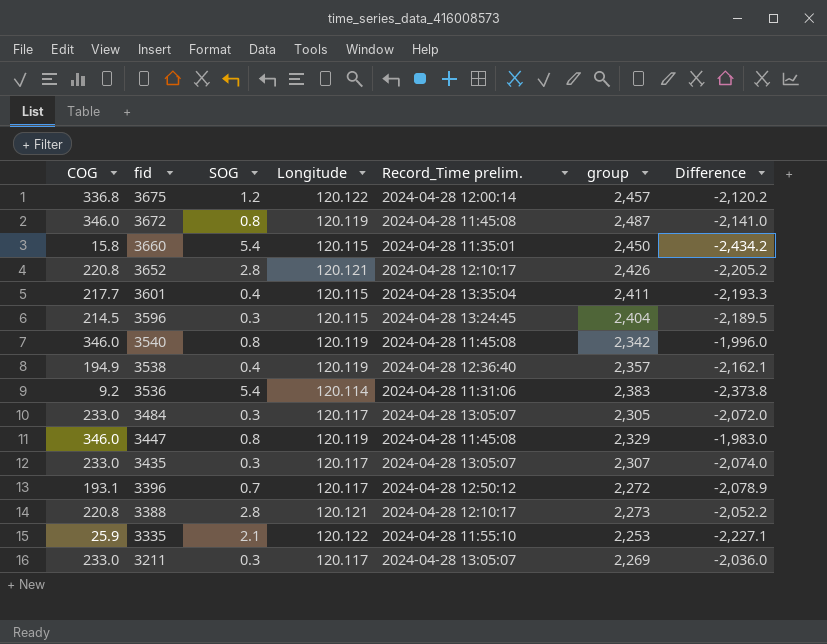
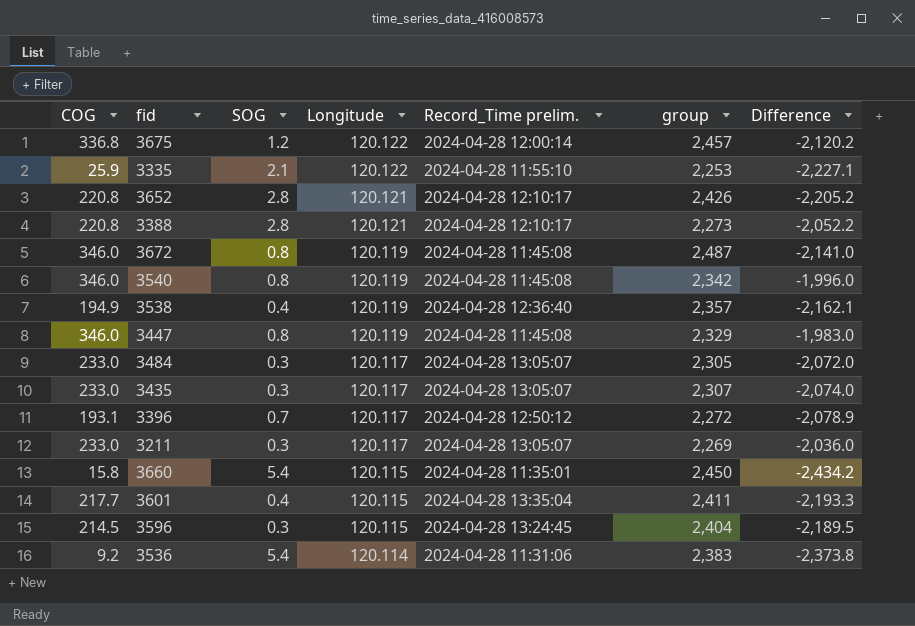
row order: fid descending -> Longitude descending

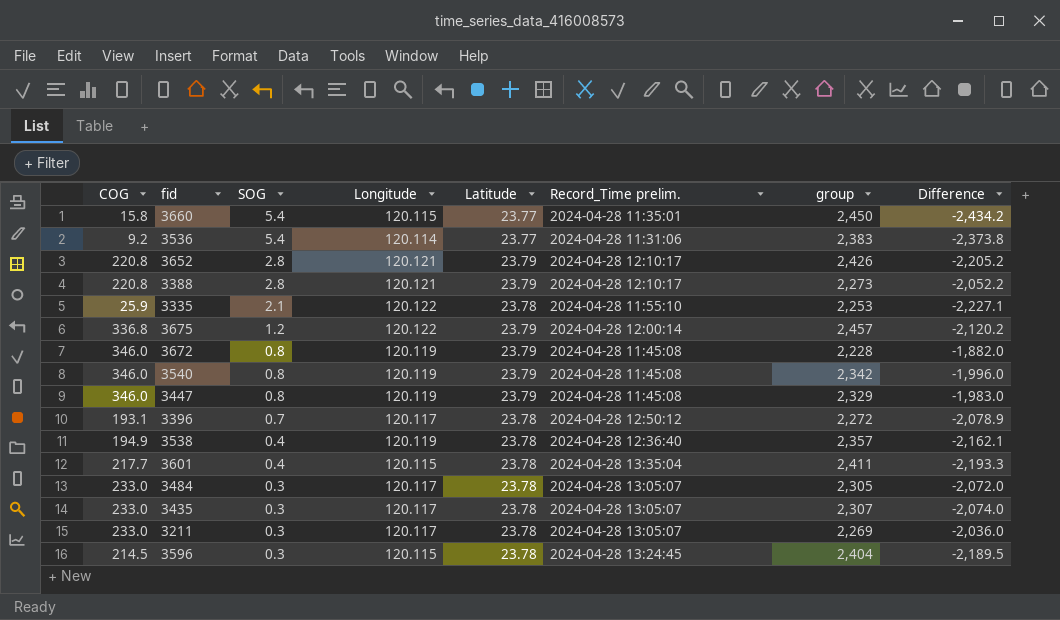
row order: Longitude descending -> SOG descending
column Latitude | position: none -> 5
3672 | group: 2,487 -> 2,228
3672 | Difference: -2,141.0 -> -1,882.0

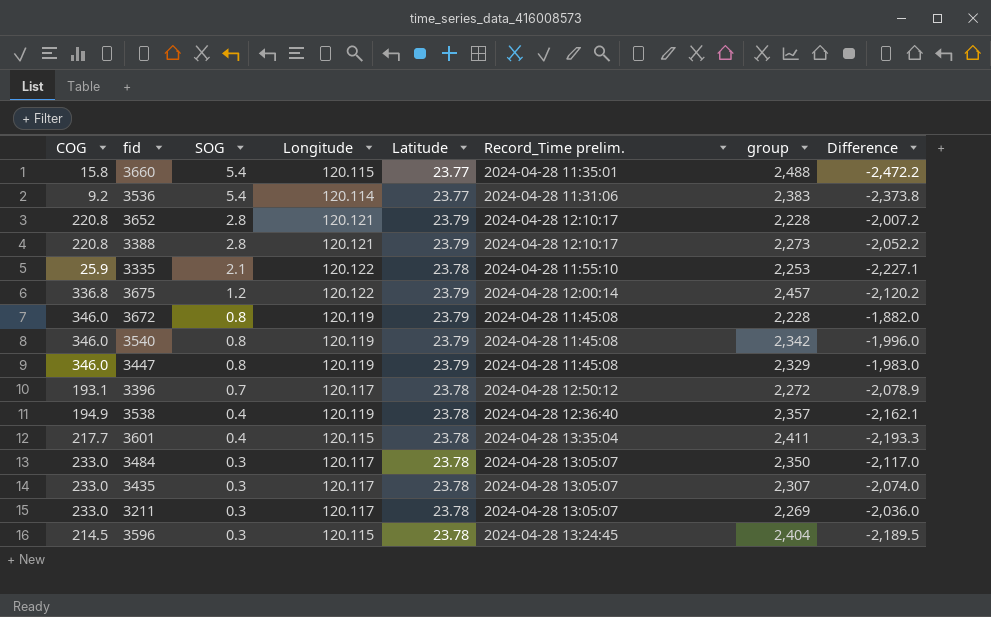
3660 | group: 2,450 -> 2,488
3660 | Difference: -2,434.2 -> -2,472.2
3652 | group: 2,426 -> 2,228
3652 | Difference: -2,205.2 -> -2,007.2
3484 | group: 2,305 -> 2,350
3484 | Difference: -2,072.0 -> -2,117.0

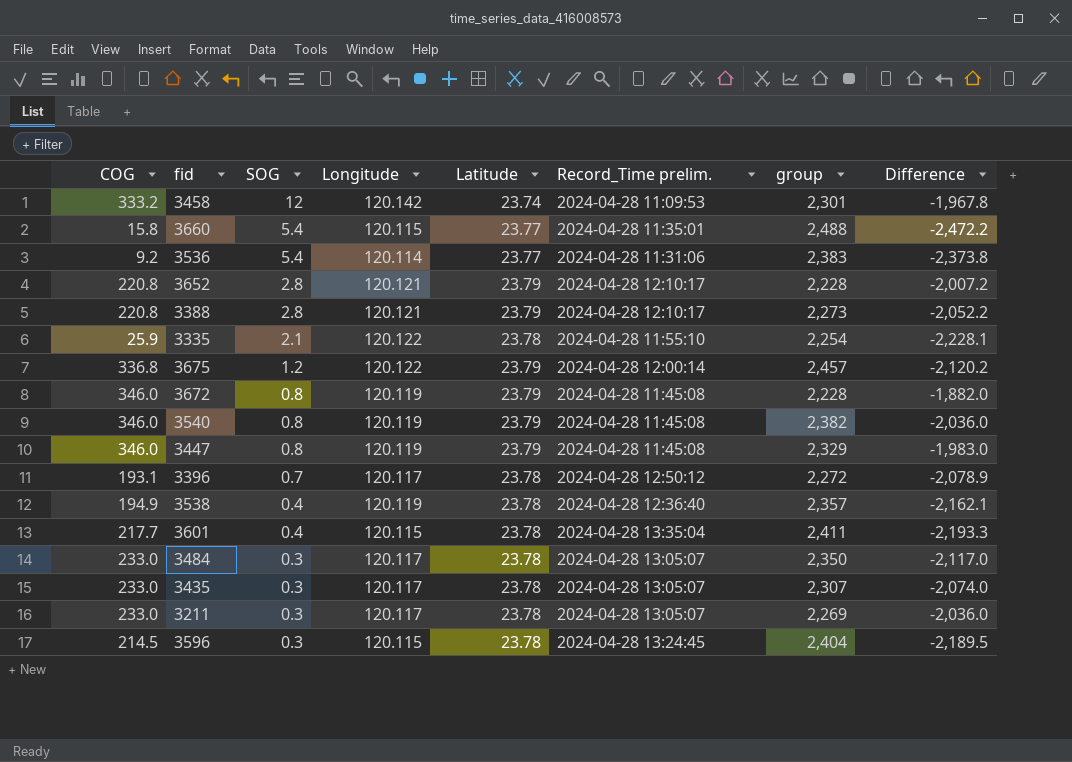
row 3458: none -> 333.2 | 12 | 120.142 | 23.74 | 2024-04-28 11:09:53 | 2,301 | -1,967.8
3335 | group: 2,253 -> 2,254
3335 | Difference: -2,227.1 -> -2,228.1
3540 | group: 2,342 -> 2,382
3540 | Difference: -1,996.0 -> -2,036.0

